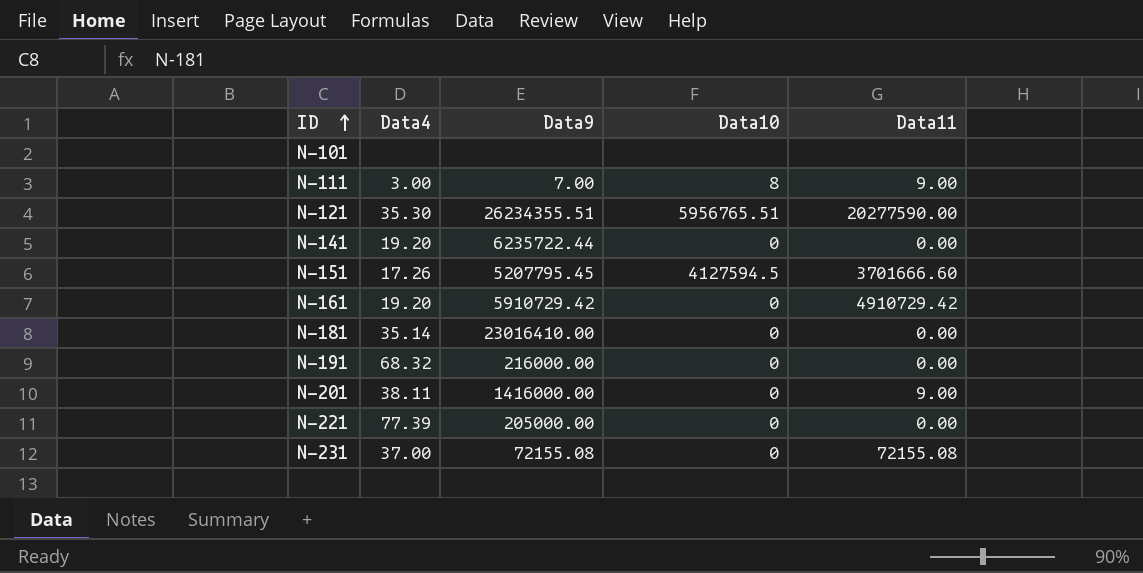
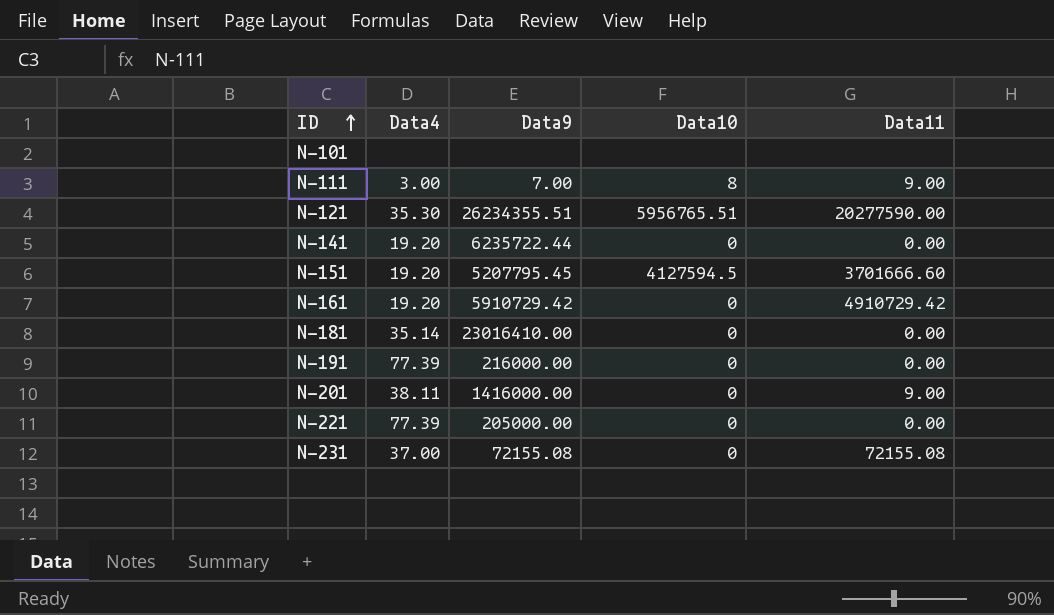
N-151 | Data4: 17.26 -> 19.20
N-191 | Data4: 68.32 -> 77.39

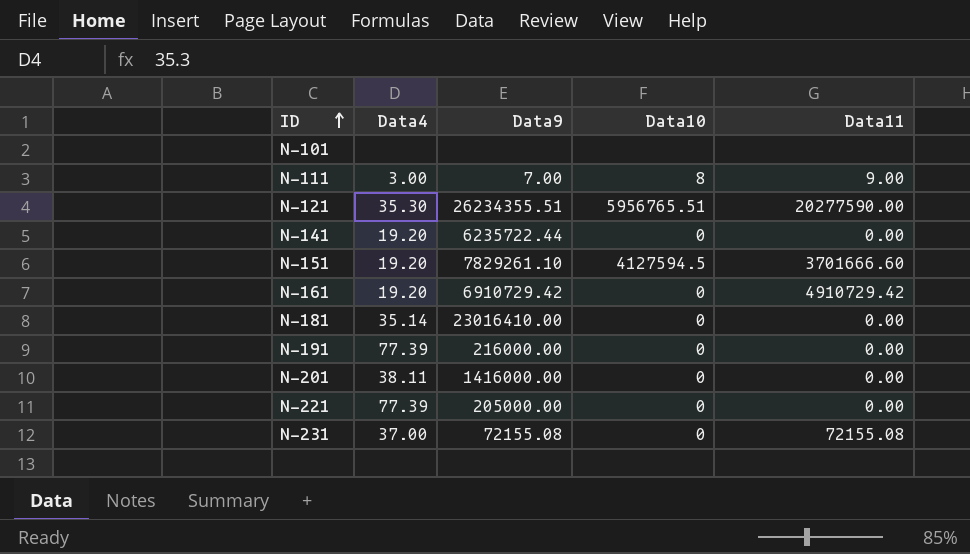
N-151 | Data9: 5207795.45 -> 7829261.10
N-161 | Data9: 5910729.42 -> 6910729.42
N-201 | Data11: 9.00 -> 0.00

